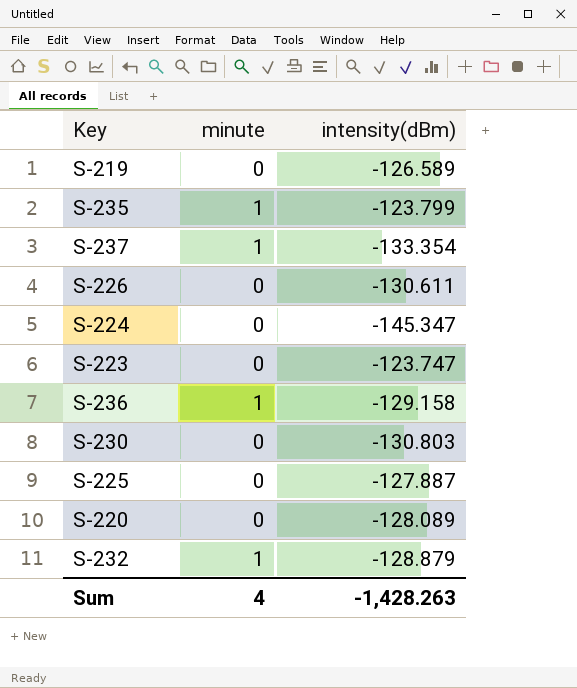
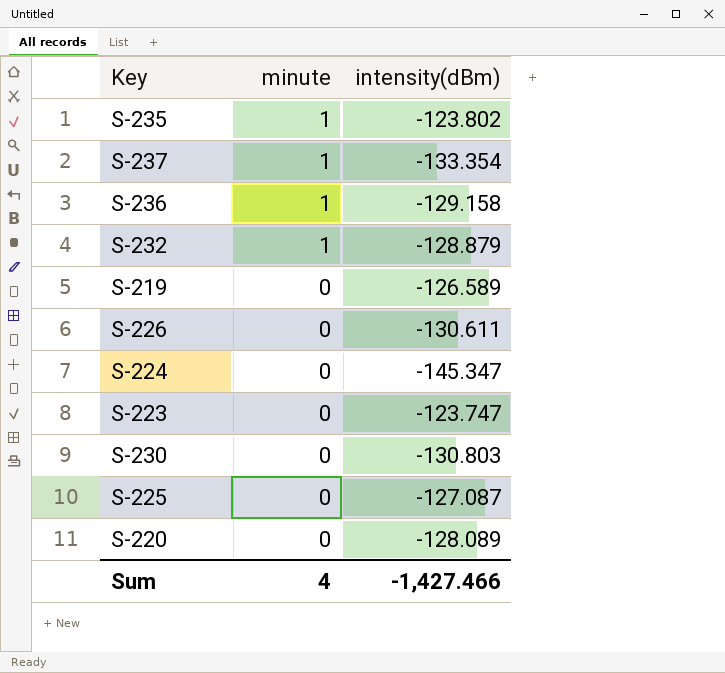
row order: none -> minute descending
S-235 | intensity(dBm): -123.799 -> -123.802
S-225 | intensity(dBm): -127.887 -> -127.087
Sum | intensity(dBm): -1,428.263 -> -1,427.466

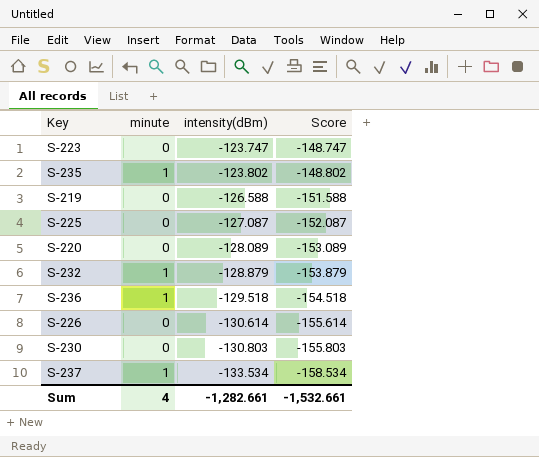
row order: minute descending -> intensity(dBm) descending
column Score | formula: none -> [intensity(dBm)] - 25
row S-224: 0 | -145.347 -> none
S-219 | intensity(dBm): -126.589 -> -126.588
S-236 | intensity(dBm): -129.158 -> -129.518
S-226 | intensity(dBm): -130.611 -> -130.614
S-237 | intensity(dBm): -133.354 -> -133.534
Sum | intensity(dBm): -1,427.466 -> -1,282.661

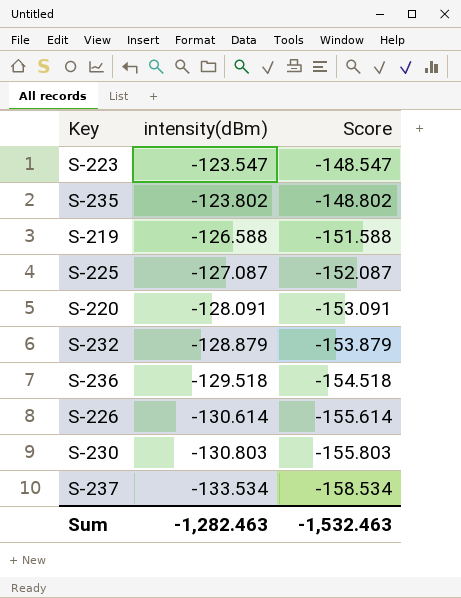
column minute | position: 2 -> none
S-223 | intensity(dBm): -123.747 -> -123.547
S-223 | Score: -148.747 -> -148.547
S-220 | intensity(dBm): -128.089 -> -128.091
S-220 | Score: -153.089 -> -153.091
Sum | intensity(dBm): -1,282.661 -> -1,282.463
Sum | Score: -1,532.661 -> -1,532.463

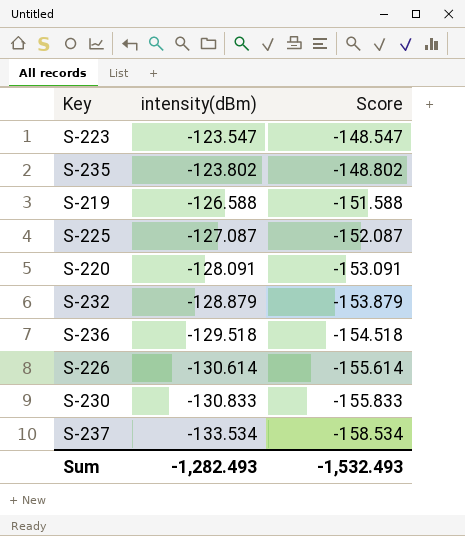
S-230 | intensity(dBm): -130.803 -> -130.833
S-230 | Score: -155.803 -> -155.833
Sum | intensity(dBm): -1,282.463 -> -1,282.493
Sum | Score: -1,532.463 -> -1,532.493

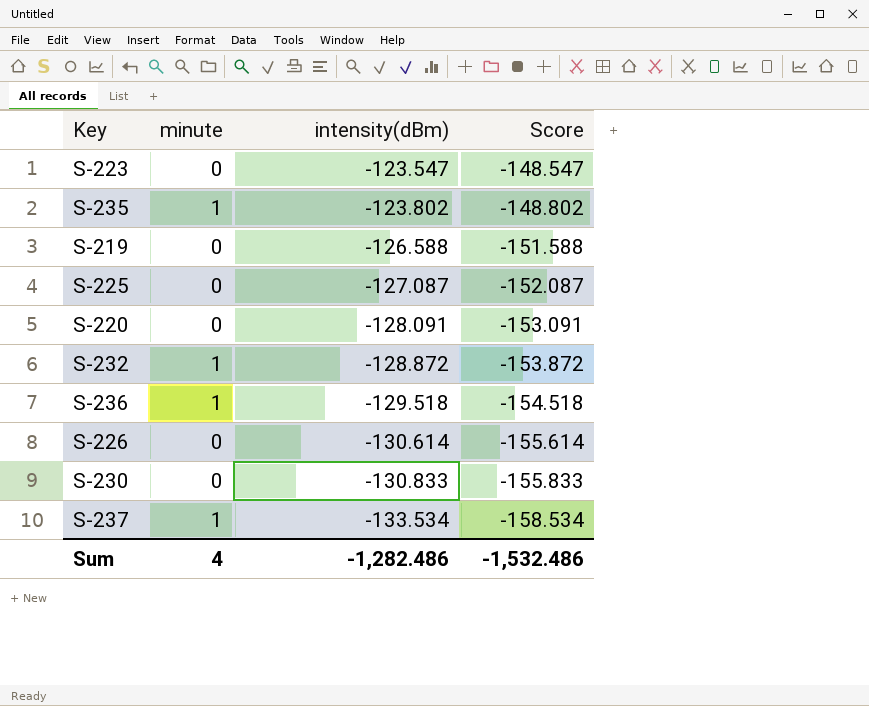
column minute | position: none -> 2
S-232 | intensity(dBm): -128.879 -> -128.872
S-232 | Score: -153.879 -> -153.872
Sum | intensity(dBm): -1,282.493 -> -1,282.486
Sum | Score: -1,532.493 -> -1,532.486

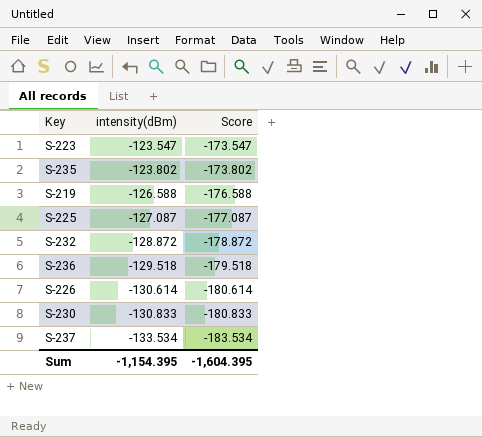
column minute | position: 2 -> none
column Score | formula: [intensity(dBm)] - 25 -> [intensity(dBm)] - 50
row S-220: 0 | -128.091 | -153.091 -> none
Sum | intensity(dBm): -1,282.486 -> -1,154.395
Sum | Score: -1,532.486 -> -1,604.395

